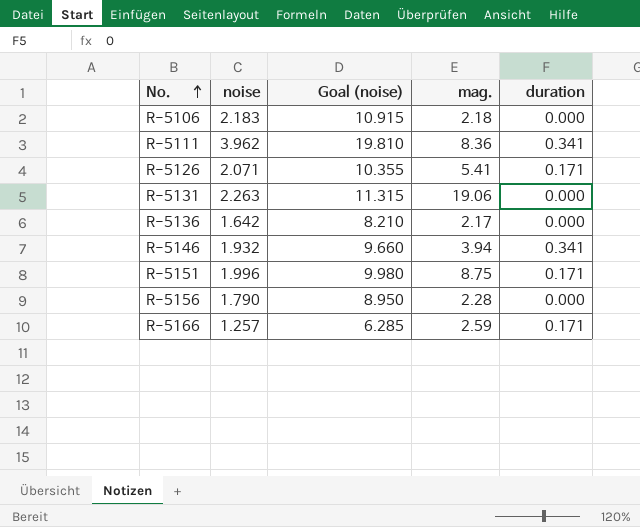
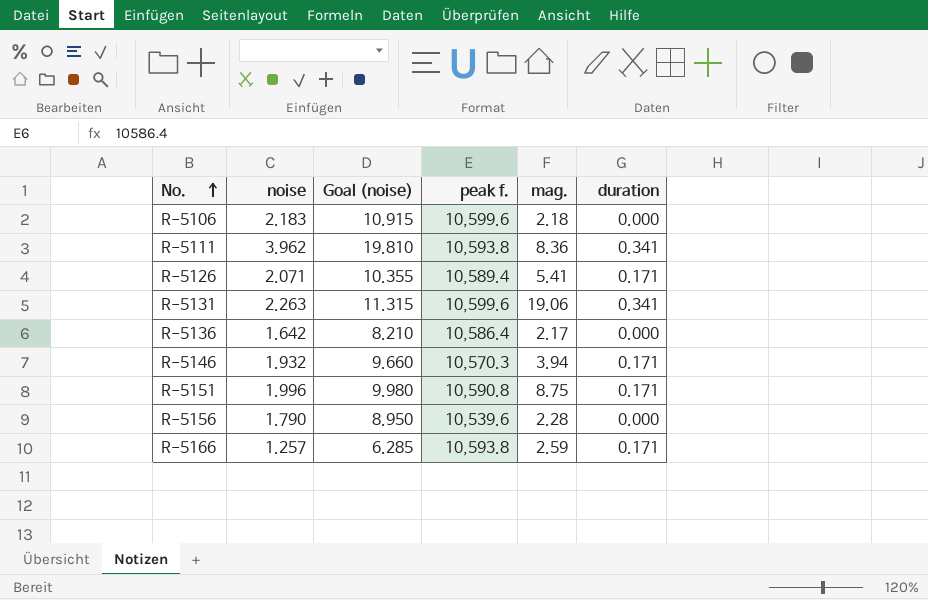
column peak f. | position: none -> 4
R-5131 | duration: 0.000 -> 0.341
R-5146 | duration: 0.341 -> 0.171

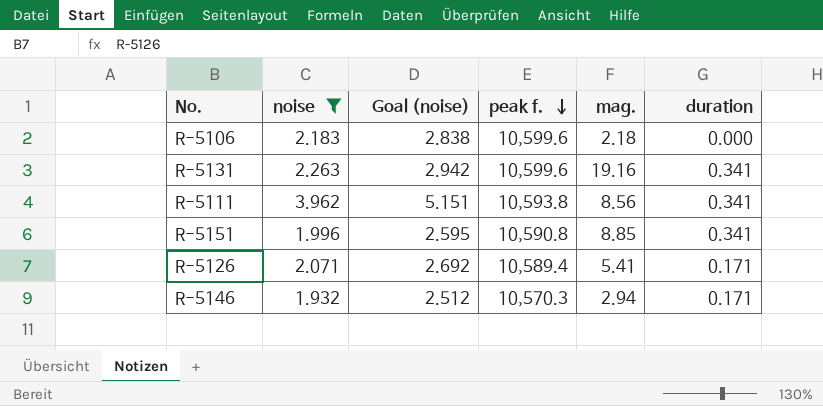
filter: none -> noise >= 1.932
row order: No. ascending -> peak f. descending
column Goal (noise) | formula: [noise] * 5 -> [noise] * 1.3
R-5131 | mag.: 19.06 -> 19.16
R-5111 | mag.: 8.36 -> 8.56
R-5151 | mag.: 8.75 -> 8.85
R-5151 | duration: 0.171 -> 0.341
R-5146 | mag.: 3.94 -> 2.94

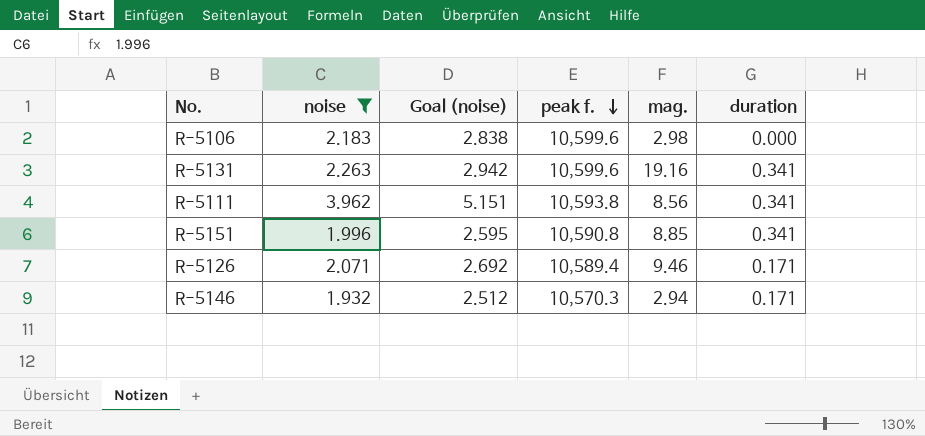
R-5106 | mag.: 2.18 -> 2.98
R-5126 | mag.: 5.41 -> 9.46

